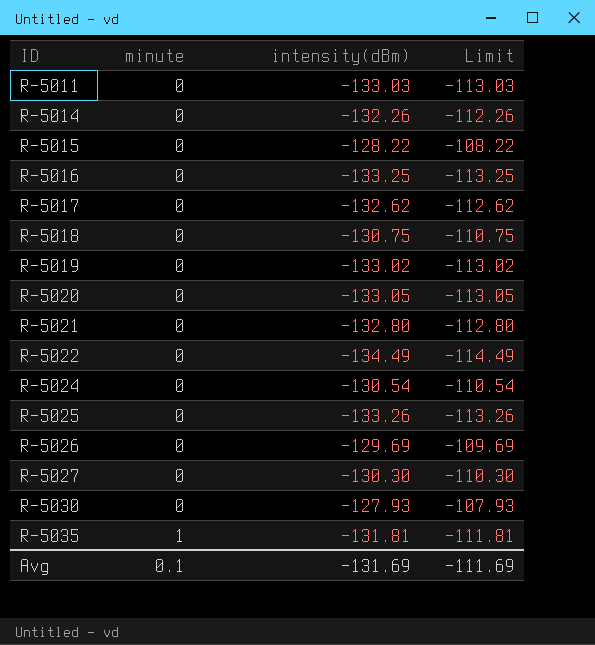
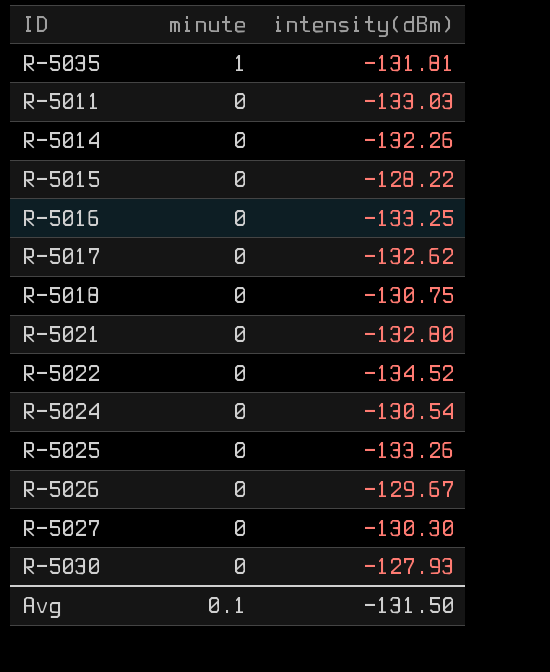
row order: ID ascending -> minute descending
column Limit | formula: [intensity(dBm)] + 20 -> none
row R-5019: 0 | -133.02 | -113.02 -> none
row R-5020: 0 | -133.05 | -113.05 -> none
R-5022 | intensity(dBm): -134.49 -> -134.52
R-5026 | intensity(dBm): -129.69 -> -129.67
Avg | intensity(dBm): -131.69 -> -131.50

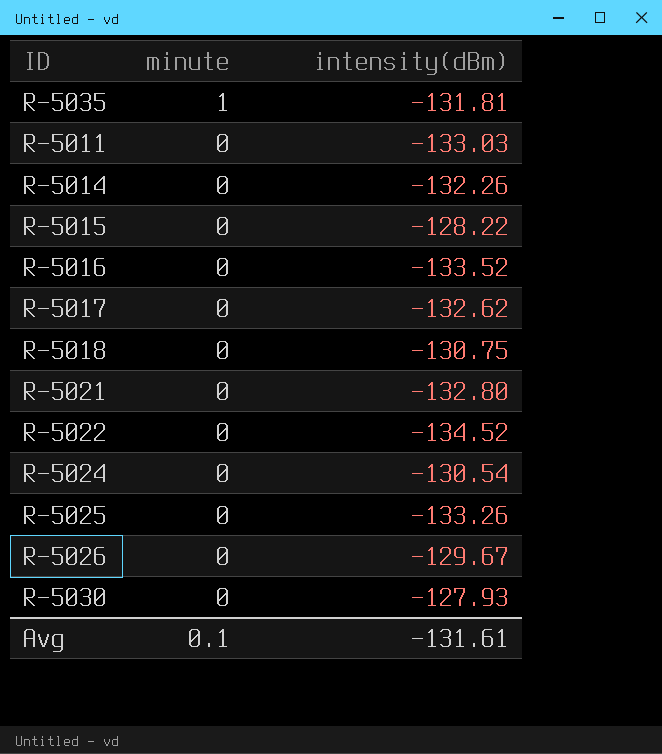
row R-5027: 0 | -130.30 -> none
R-5016 | intensity(dBm): -133.25 -> -133.52
Avg | intensity(dBm): -131.50 -> -131.61

